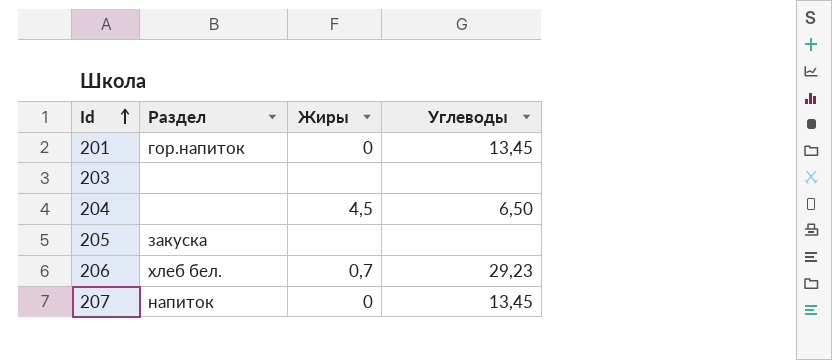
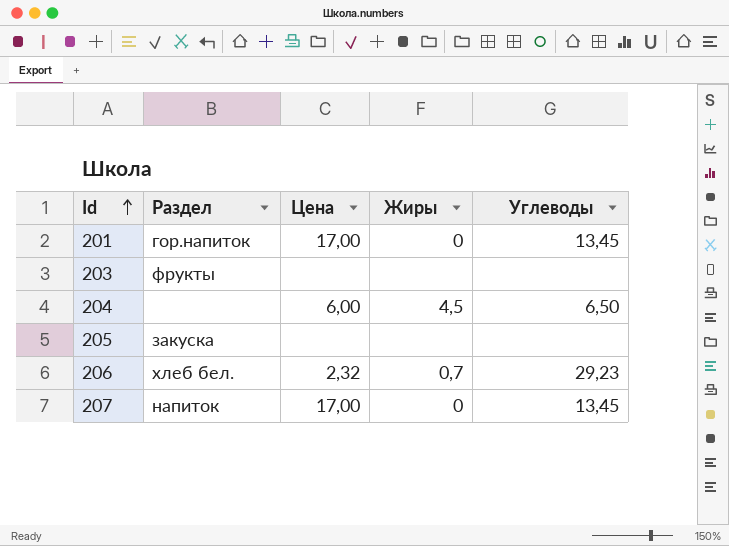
column Цена | position: none -> 3
203 | Раздел: none -> фрукты

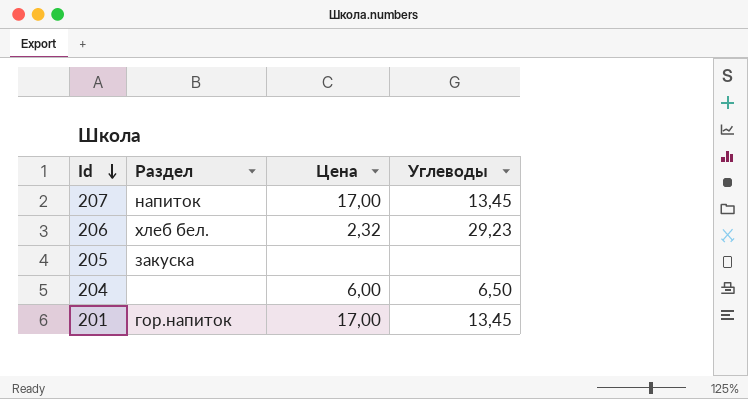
row order: Id ascending -> Id descending
column Жиры | position: 4 -> none
row 203: фрукты | none | none | none -> none

